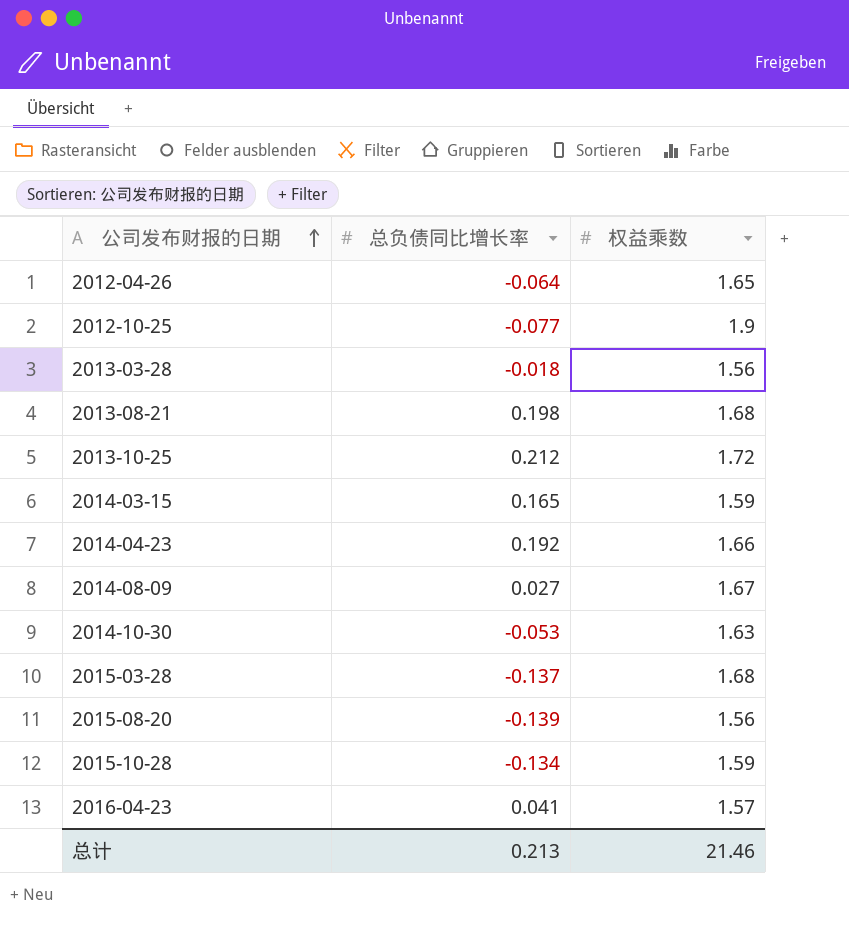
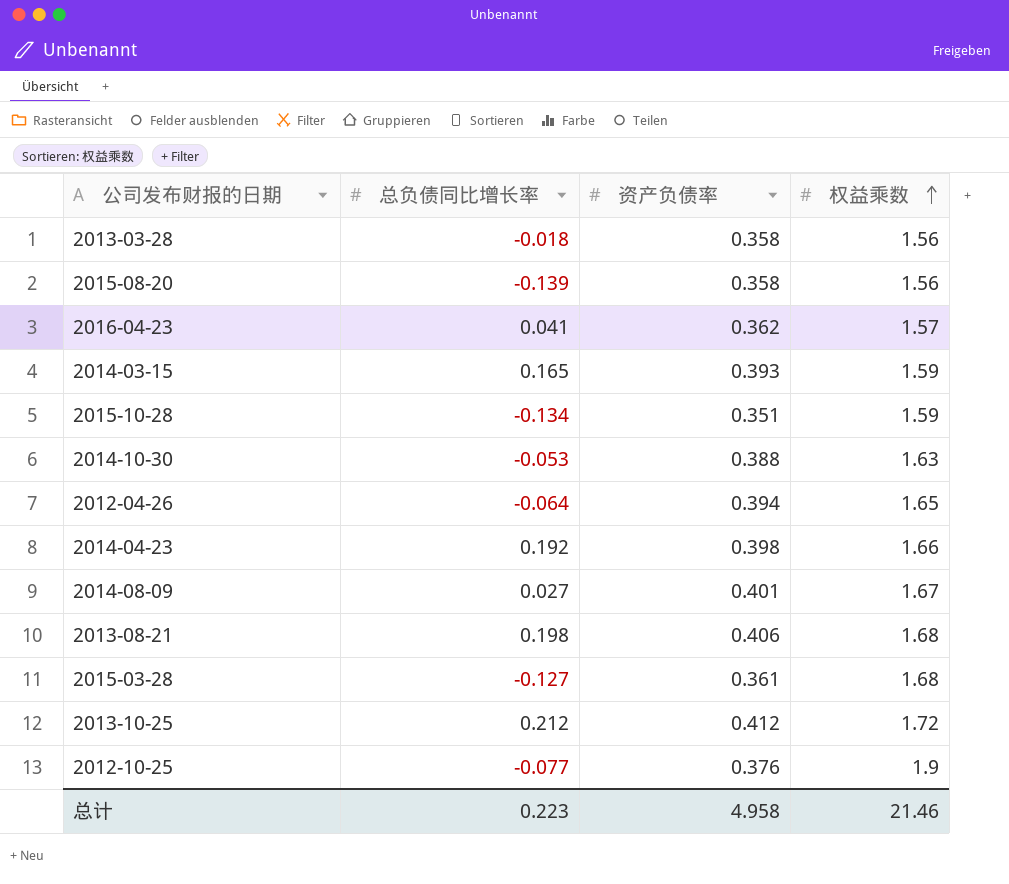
row order: 公司发布财报的日期 ascending -> 权益乘数 ascending
column 资产负债率 | position: none -> 3
2015-03-28 | 总负债同比增长率: -0.137 -> -0.127
总计 | 总负债同比增长率: 0.213 -> 0.223

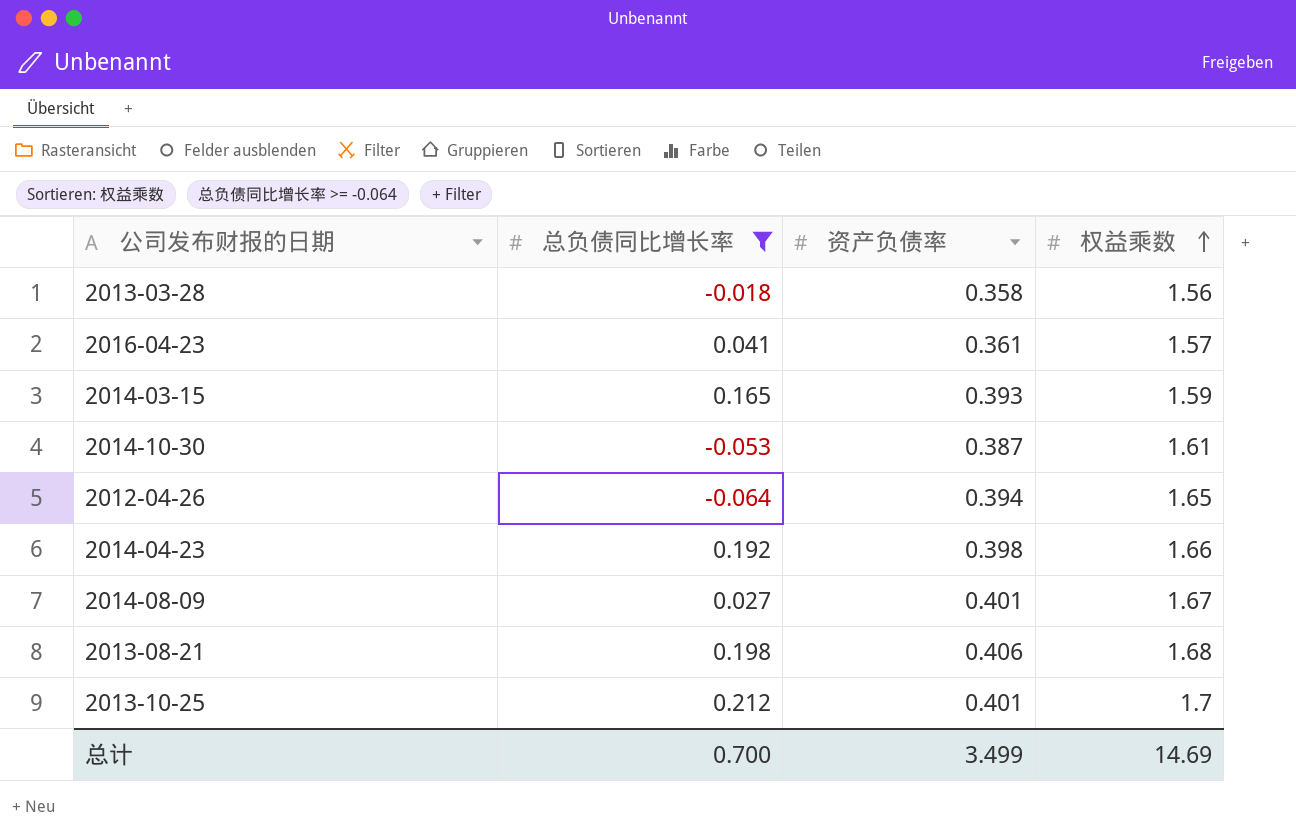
filter: none -> 总负债同比增长率 >= -0.064
2016-04-23 | 资产负债率: 0.362 -> 0.361
2014-10-30 | 资产负债率: 0.388 -> 0.387
2014-10-30 | 权益乘数: 1.63 -> 1.61
2013-10-25 | 资产负债率: 0.412 -> 0.401
2013-10-25 | 权益乘数: 1.72 -> 1.7
总计 | 总负债同比增长率: 0.223 -> 0.700
总计 | 资产负债率: 4.958 -> 3.499
总计 | 权益乘数: 21.46 -> 14.69

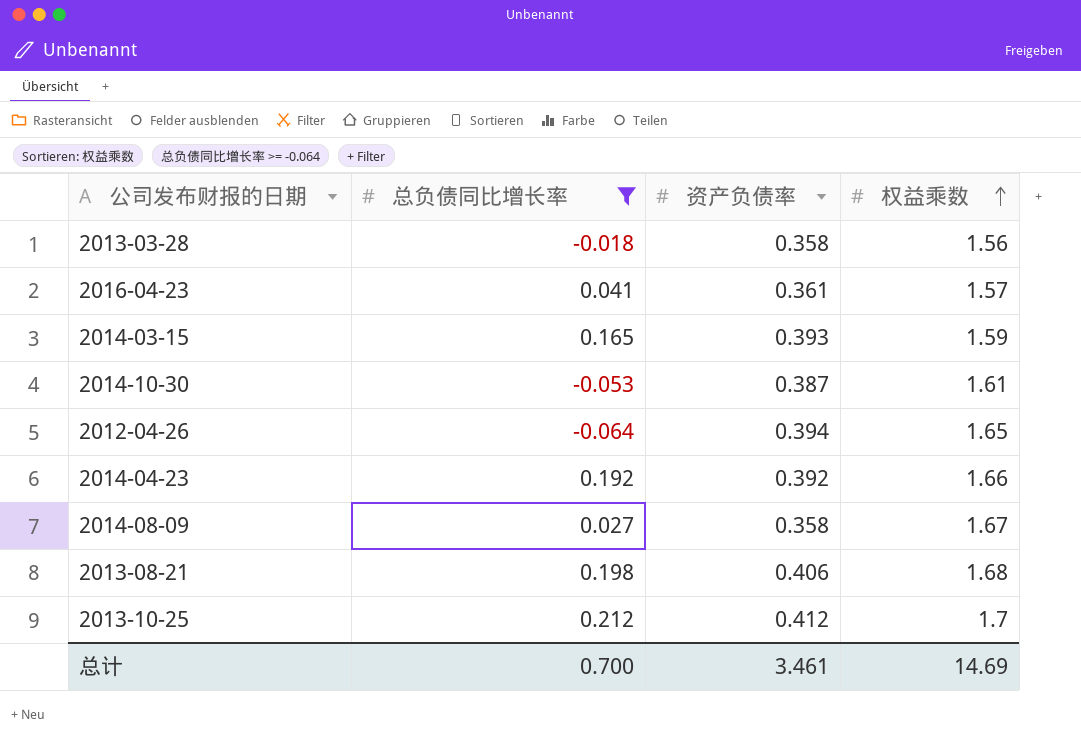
2014-04-23 | 资产负债率: 0.398 -> 0.392
2014-08-09 | 资产负债率: 0.401 -> 0.358
2013-10-25 | 资产负债率: 0.401 -> 0.412
总计 | 资产负债率: 3.499 -> 3.461

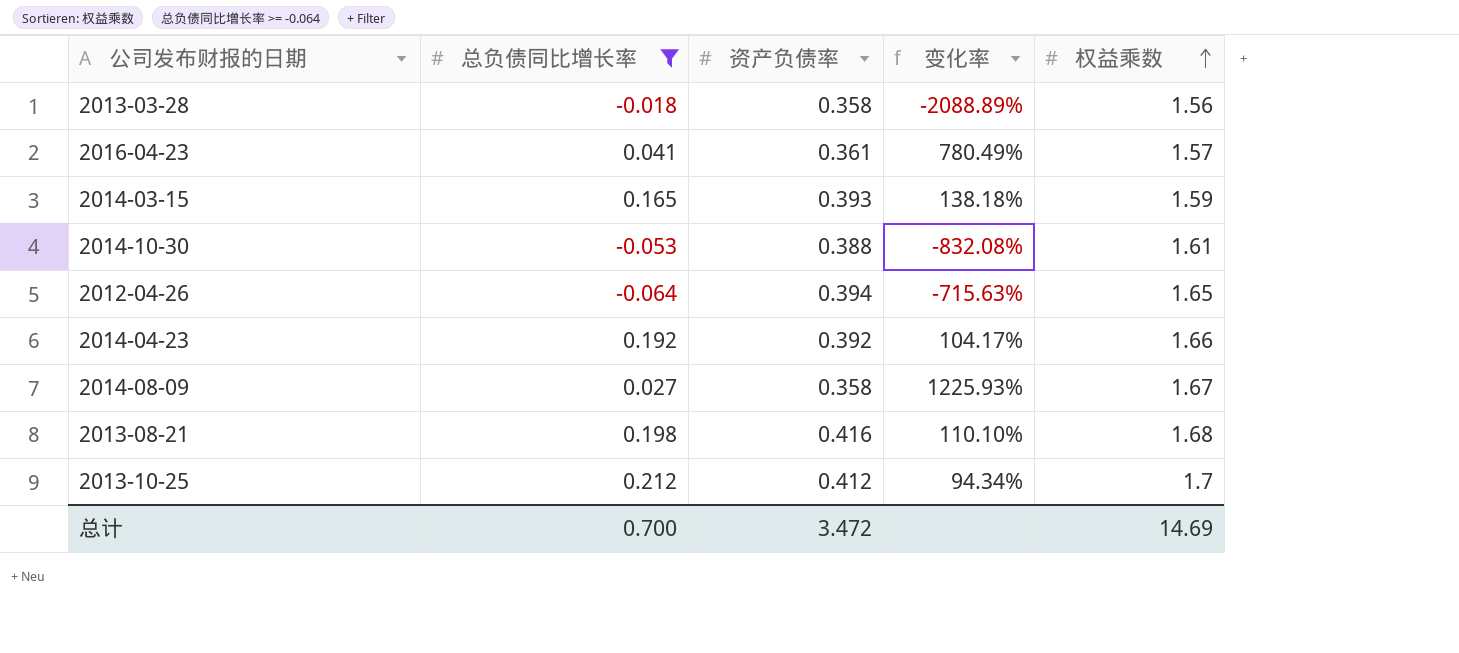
column 变化率 | formula: none -> ([资产负债率] - [总负债同比增长率]) / [总负债同比增长率]
2014-10-30 | 资产负债率: 0.387 -> 0.388
2013-08-21 | 资产负债率: 0.406 -> 0.416
总计 | 资产负债率: 3.461 -> 3.472

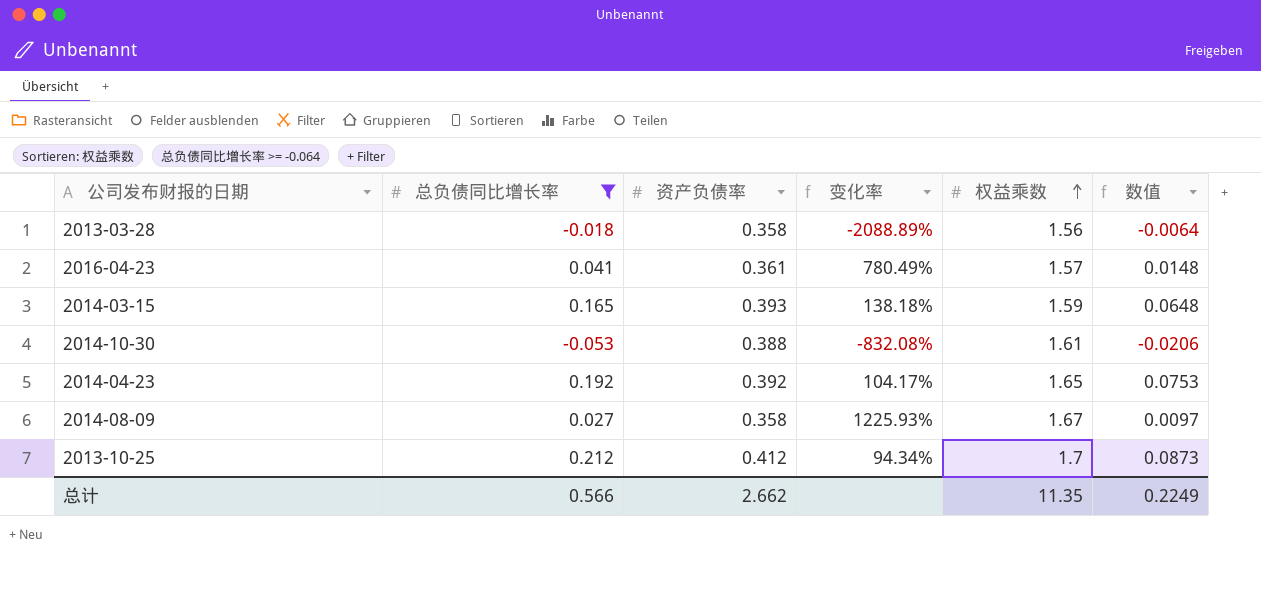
column 数值 | formula: none -> [总负债同比增长率] * [资产负债率]
row 2012-04-26: -0.064 | 0.394 | -715.63% | 1.65 -> none
row 2013-08-21: 0.198 | 0.416 | 110.10% | 1.68 -> none
2014-04-23 | 权益乘数: 1.66 -> 1.65
总计 | 总负债同比增长率: 0.700 -> 0.566
总计 | 资产负债率: 3.472 -> 2.662
总计 | 权益乘数: 14.69 -> 11.35

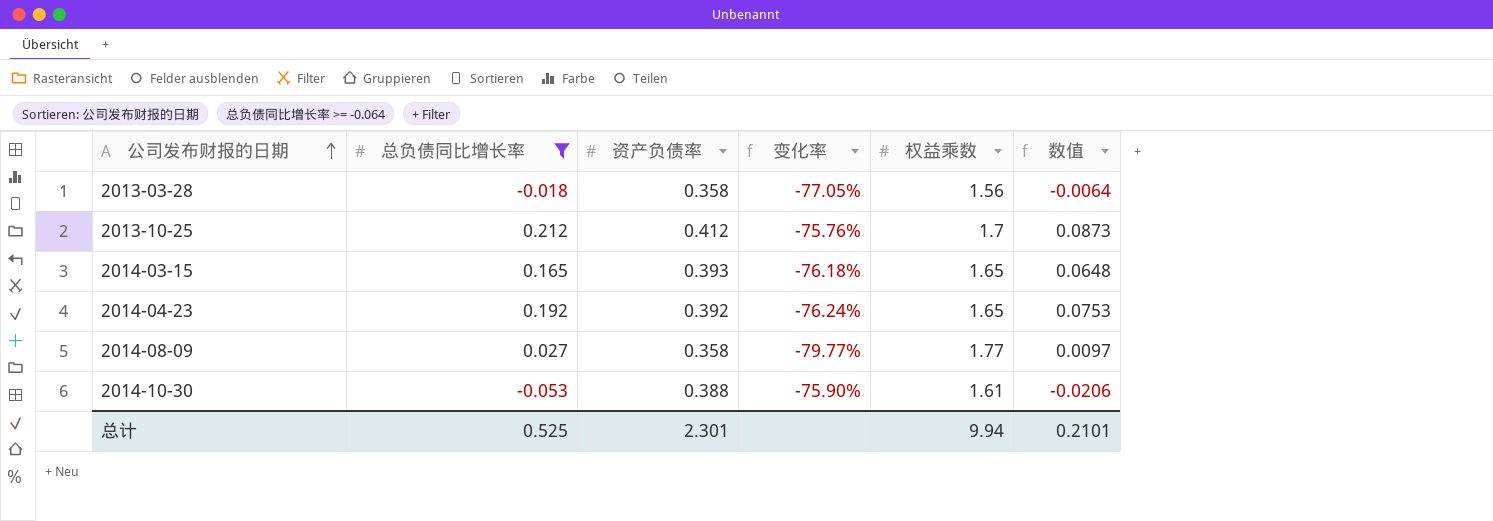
row order: 权益乘数 ascending -> 公司发布财报的日期 ascending
column 变化率 | formula: ([资产负债率] - [总负债同比增长率]) / [总负债同比增长率] -> ([资产负债率] - [权益乘数]) / [权益乘数]
row 2016-04-23: 0.041 | 0.361 | 780.49% | 1.57 | 0.0148 -> none
2014-03-15 | 权益乘数: 1.59 -> 1.65
2014-08-09 | 权益乘数: 1.67 -> 1.77
总计 | 总负债同比增长率: 0.566 -> 0.525
总计 | 资产负债率: 2.662 -> 2.301
总计 | 权益乘数: 11.35 -> 9.94
总计 | 数值: 0.2249 -> 0.2101

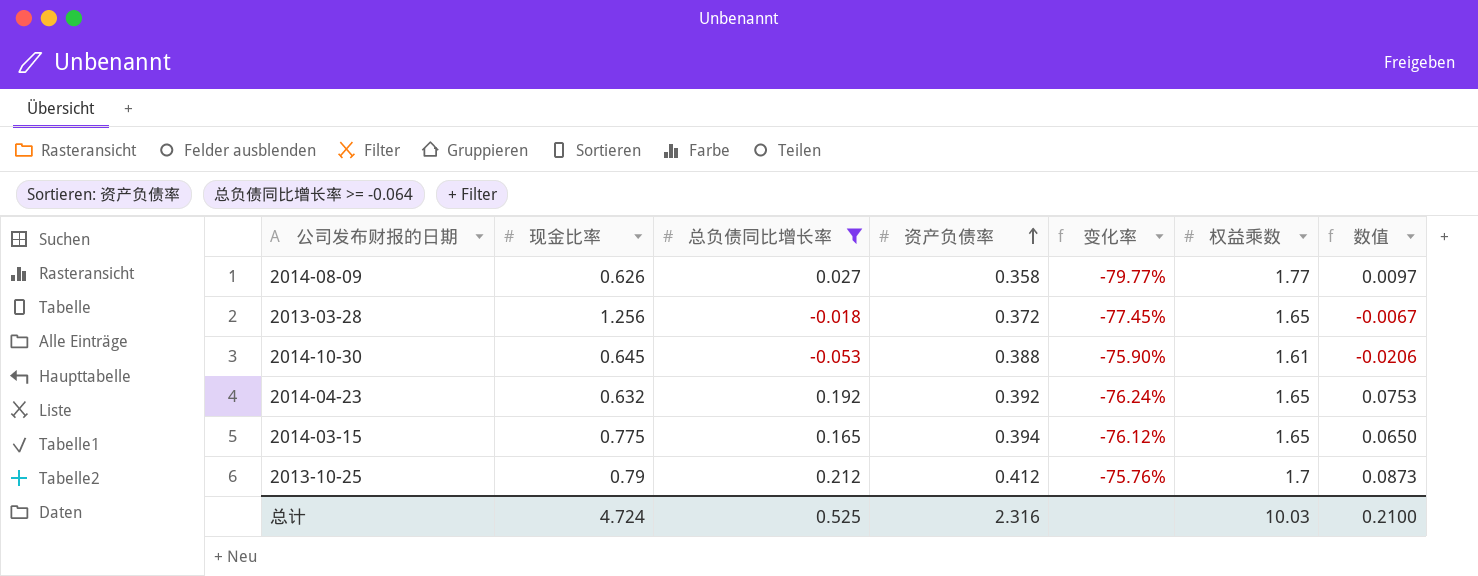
row order: 公司发布财报的日期 ascending -> 资产负债率 ascending
column 现金比率 | position: none -> 2
2013-03-28 | 资产负债率: 0.358 -> 0.372
2013-03-28 | 变化率: -77.05% -> -77.45%
2013-03-28 | 权益乘数: 1.56 -> 1.65
2013-03-28 | 数值: -0.0064 -> -0.0067
2014-03-15 | 资产负债率: 0.393 -> 0.394
2014-03-15 | 变化率: -76.18% -> -76.12%
2014-03-15 | 数值: 0.0648 -> 0.0650
总计 | 资产负债率: 2.301 -> 2.316
总计 | 权益乘数: 9.94 -> 10.03
总计 | 数值: 0.2101 -> 0.2100

